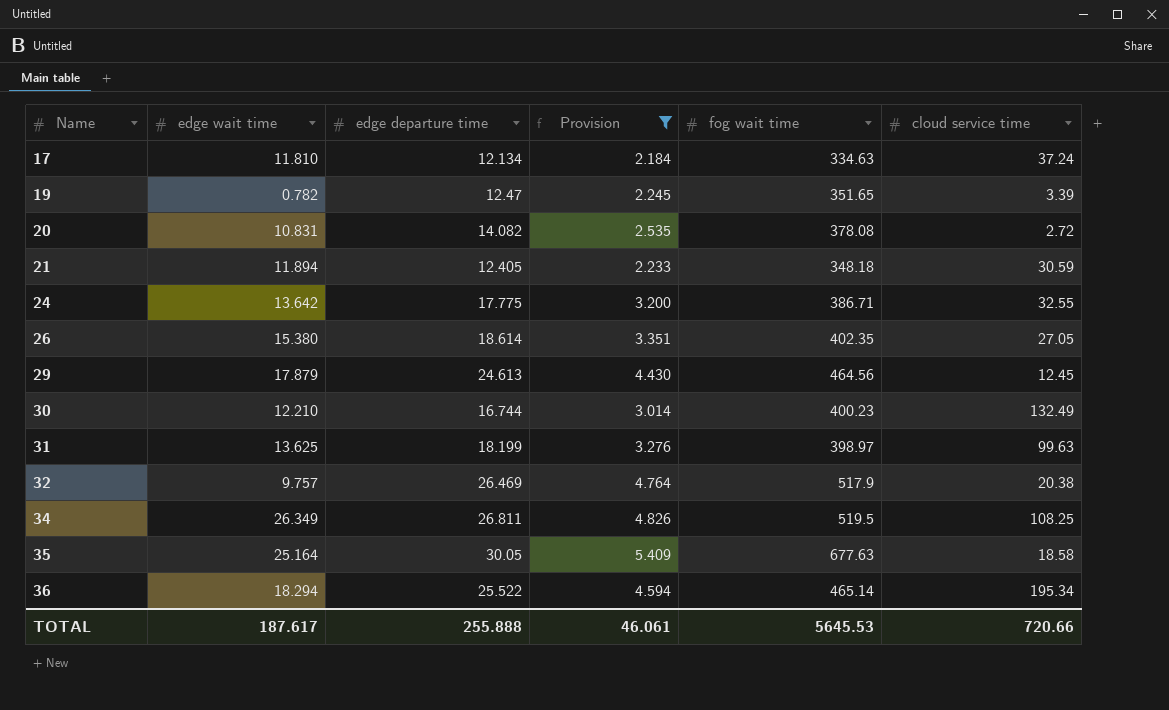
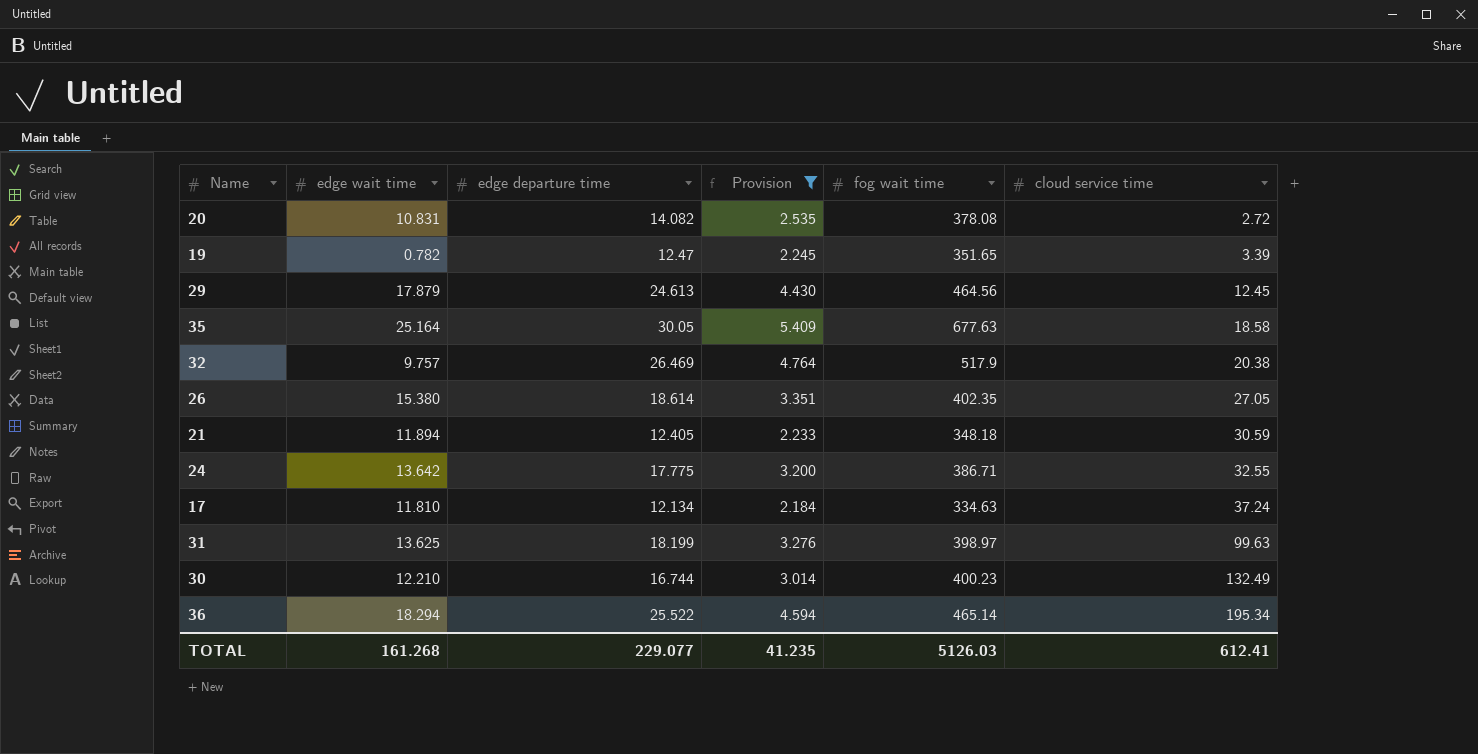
row order: Name ascending -> cloud service time ascending
row 34: 26.349 | 26.811 | 4.826 | 519.5 | 108.25 -> none
TOTAL | edge wait time: 187.617 -> 161.268
TOTAL | edge departure time: 255.888 -> 229.077
TOTAL | Provision: 46.061 -> 41.235
TOTAL | fog wait time: 5645.53 -> 5126.03
TOTAL | cloud service time: 720.66 -> 612.41

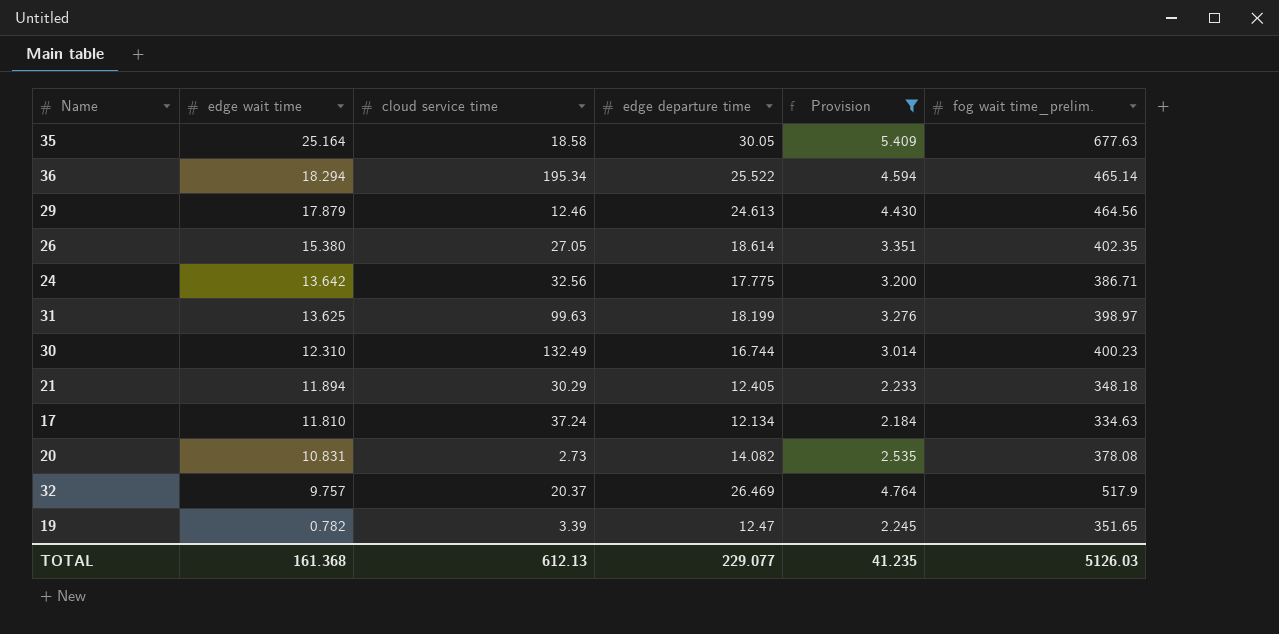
row order: cloud service time ascending -> edge wait time descending
column cloud service time | position: 6 -> 3
column name: fog wait time -> fog wait time_prelim.
29 | cloud service time: 12.45 -> 12.46
24 | cloud service time: 32.55 -> 32.56
30 | edge wait time: 12.210 -> 12.310
21 | cloud service time: 30.59 -> 30.29
20 | cloud service time: 2.72 -> 2.73
32 | cloud service time: 20.38 -> 20.37
TOTAL | edge wait time: 161.268 -> 161.368
TOTAL | cloud service time: 612.41 -> 612.13

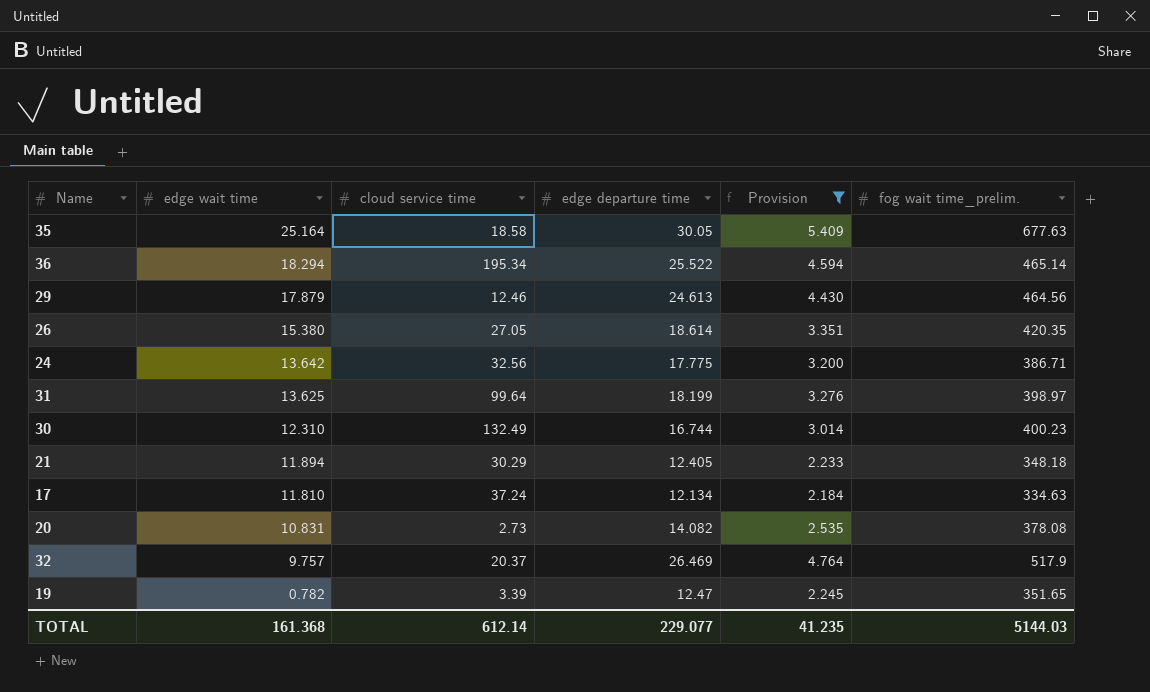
26 | fog wait time_prelim.: 402.35 -> 420.35
31 | cloud service time: 99.63 -> 99.64
TOTAL | cloud service time: 612.13 -> 612.14
TOTAL | fog wait time_prelim.: 5126.03 -> 5144.03

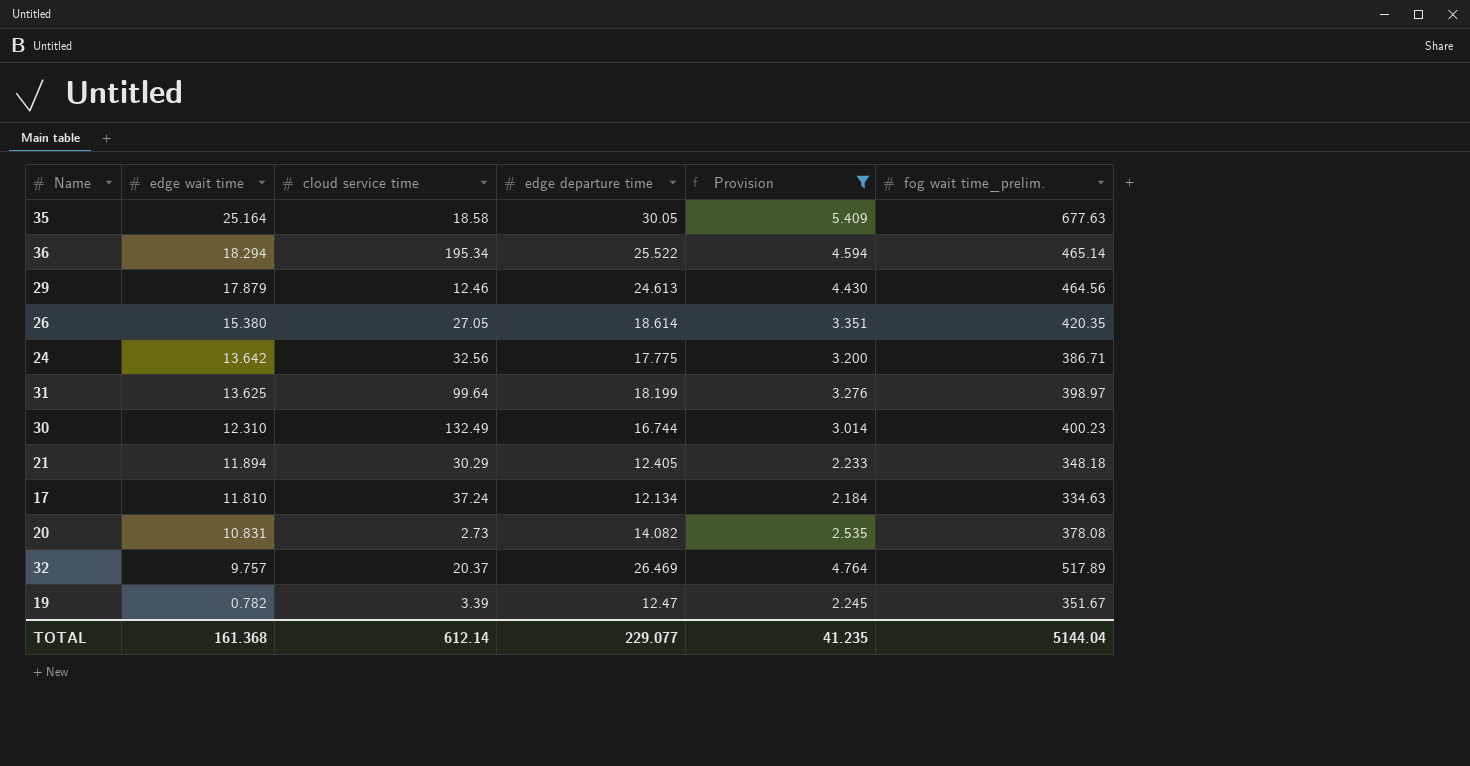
32 | fog wait time_prelim.: 517.9 -> 517.89
19 | fog wait time_prelim.: 351.65 -> 351.67
TOTAL | fog wait time_prelim.: 5144.03 -> 5144.04

